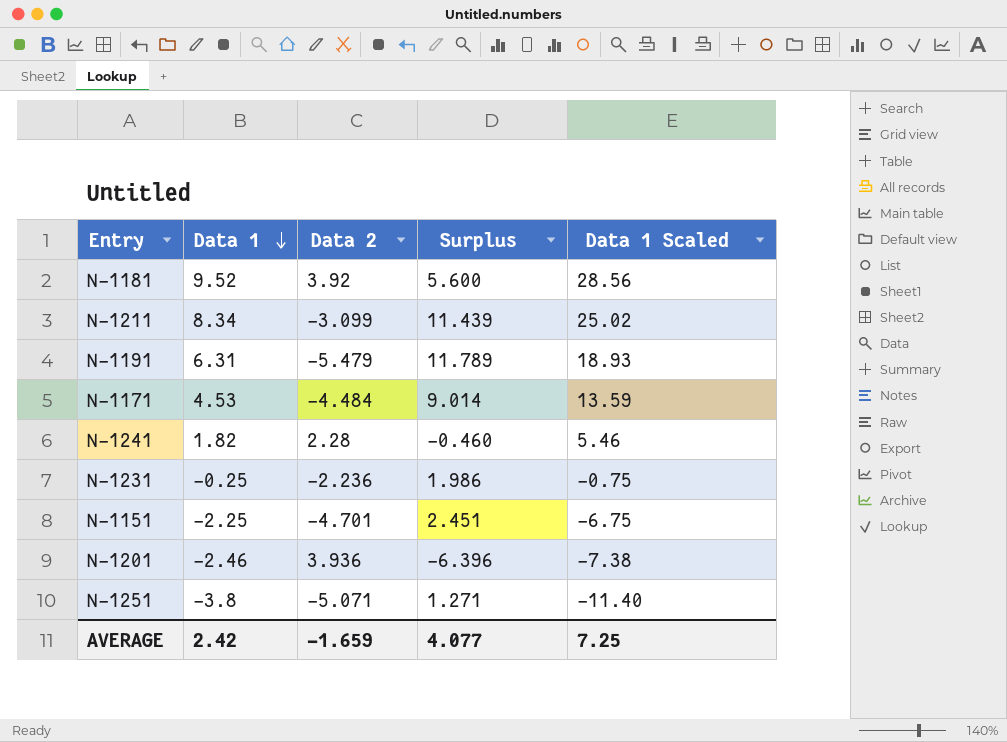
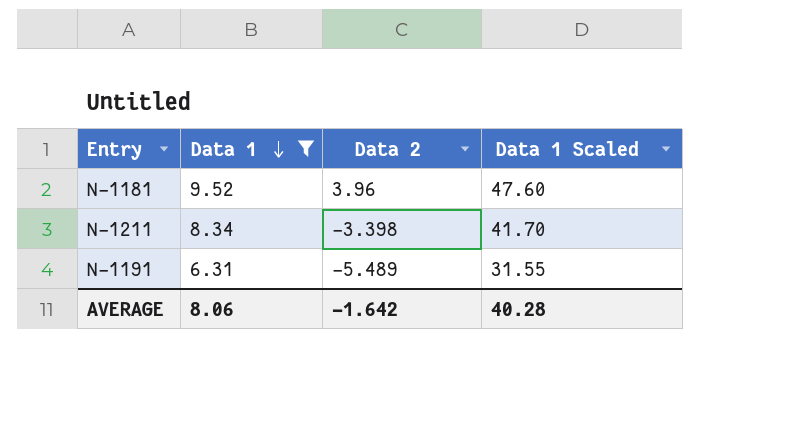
filter: none -> Data 1 >= 6.31
column Surplus | formula: [Data 1] - [Data 2] -> none
column Data 1 Scaled | formula: [Data 1] * 3 -> [Data 1] * 5
N-1181 | Data 2: 3.92 -> 3.96
N-1211 | Data 2: -3.099 -> -3.398
N-1191 | Data 2: -5.479 -> -5.489
AVERAGE | Data 1: 2.42 -> 8.06
AVERAGE | Data 2: -1.659 -> -1.642
AVERAGE | Data 1 Scaled: 7.25 -> 40.28

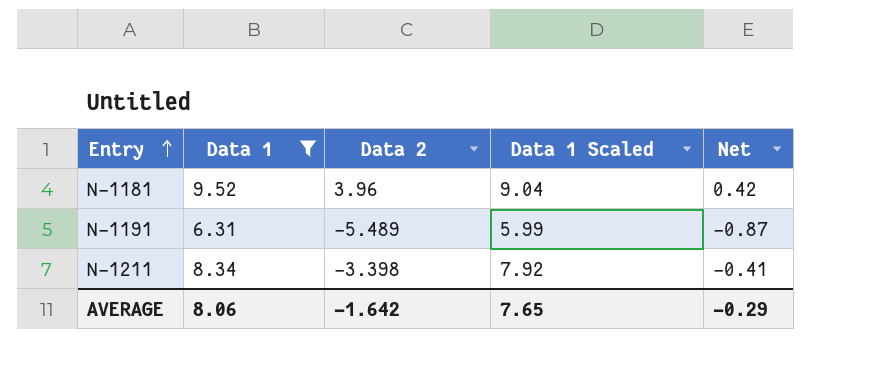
row order: Data 1 descending -> Entry ascending
column Data 1 Scaled | formula: [Data 1] * 5 -> [Data 1] * 0.95
column Net | formula: none -> [Data 2] / [Data 1]
AVERAGE | Data 1 Scaled: 40.28 -> 7.65

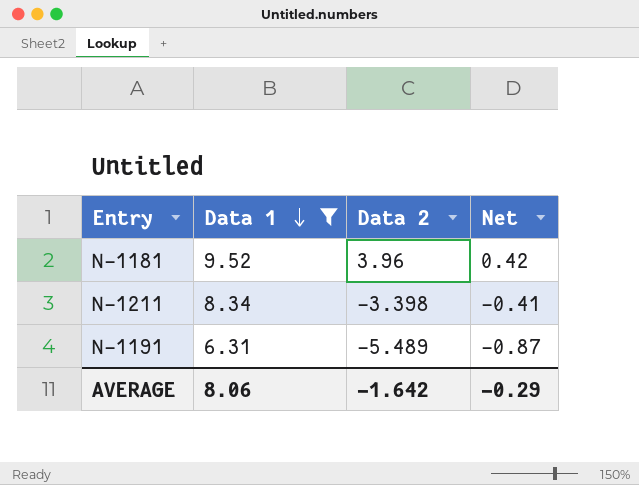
row order: Entry ascending -> Data 1 descending
column Data 1 Scaled | formula: [Data 1] * 0.95 -> none

